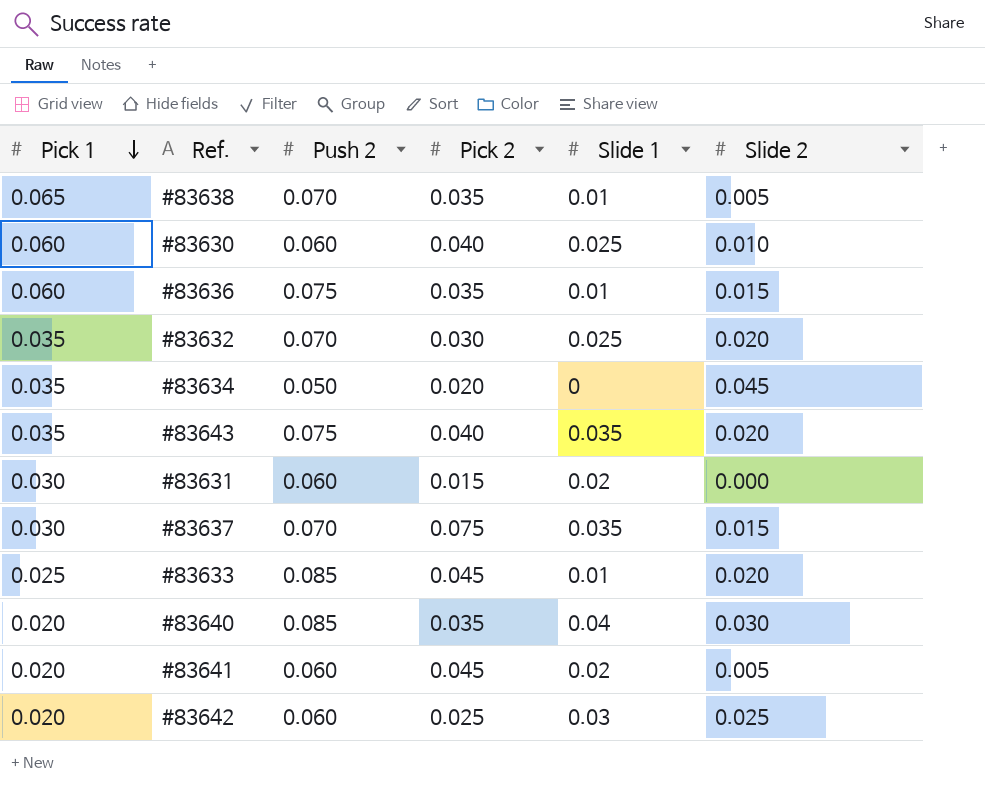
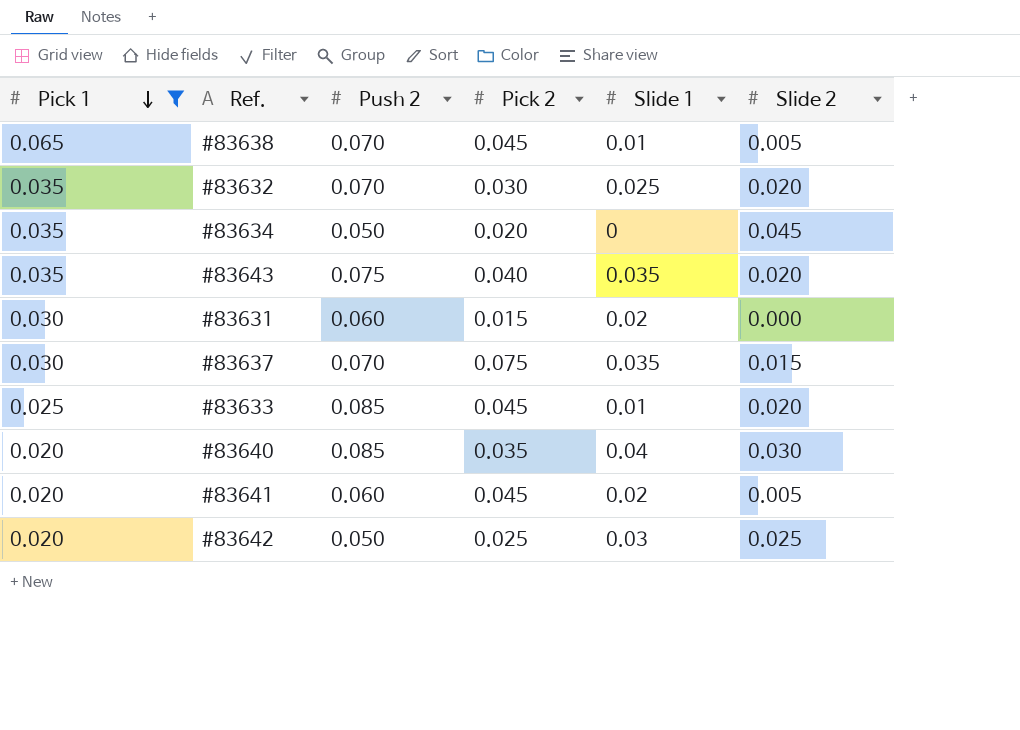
filter: none -> Pick 1 != 0.060
#83638 | Pick 2: 0.035 -> 0.045
#83642 | Push 2: 0.060 -> 0.050

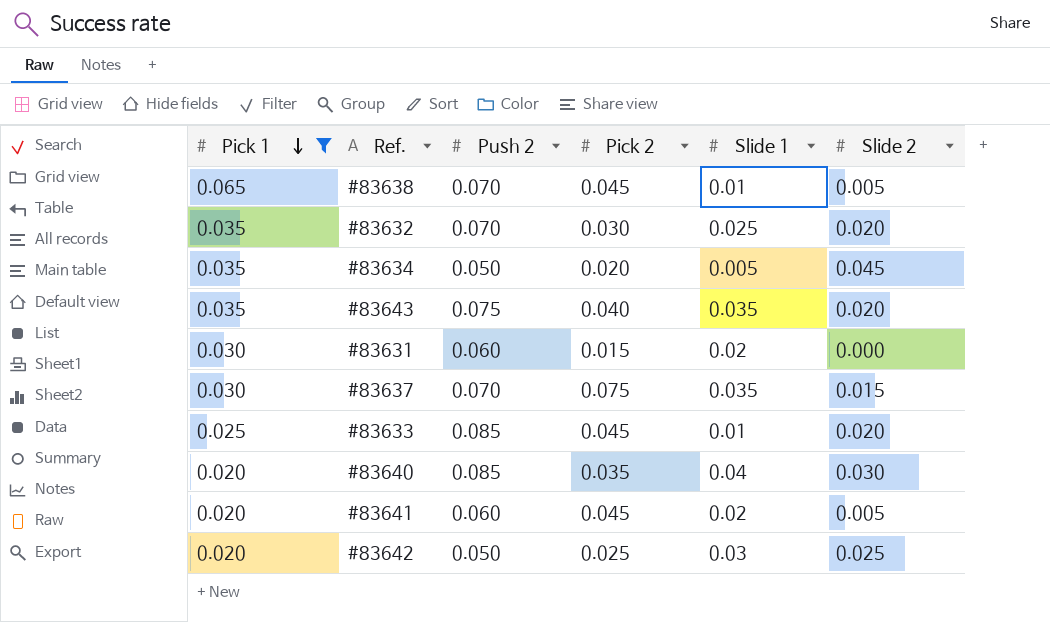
#83634 | Slide 1: 0 -> 0.005

